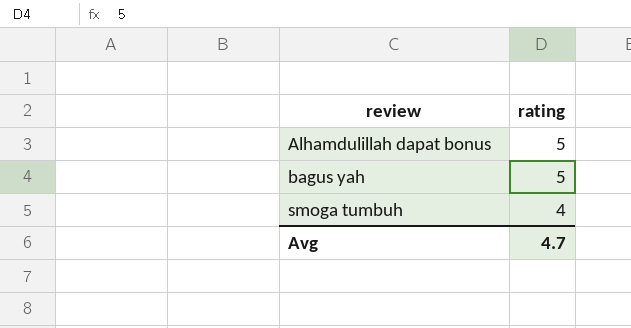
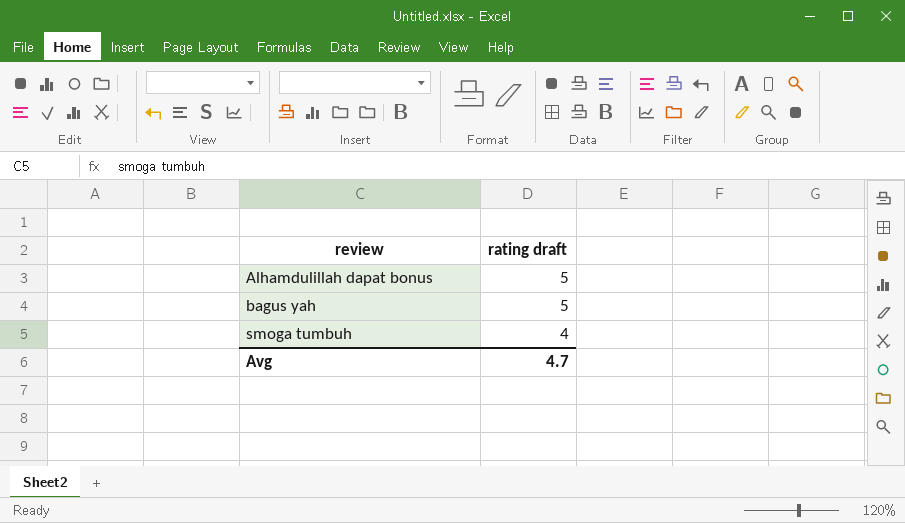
column name: rating -> rating draft

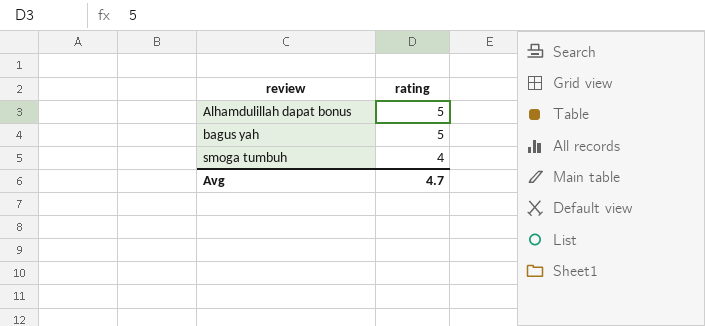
column name: rating draft -> rating

